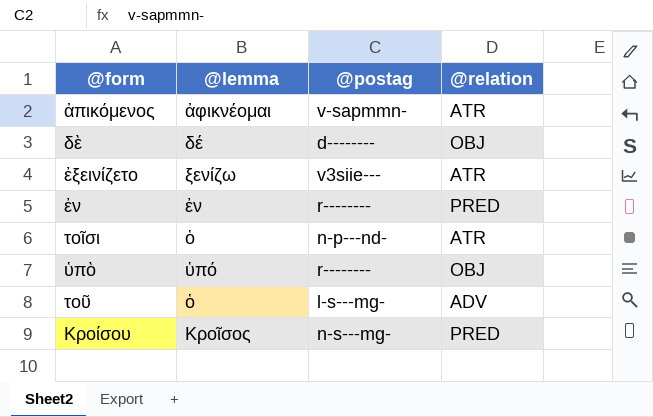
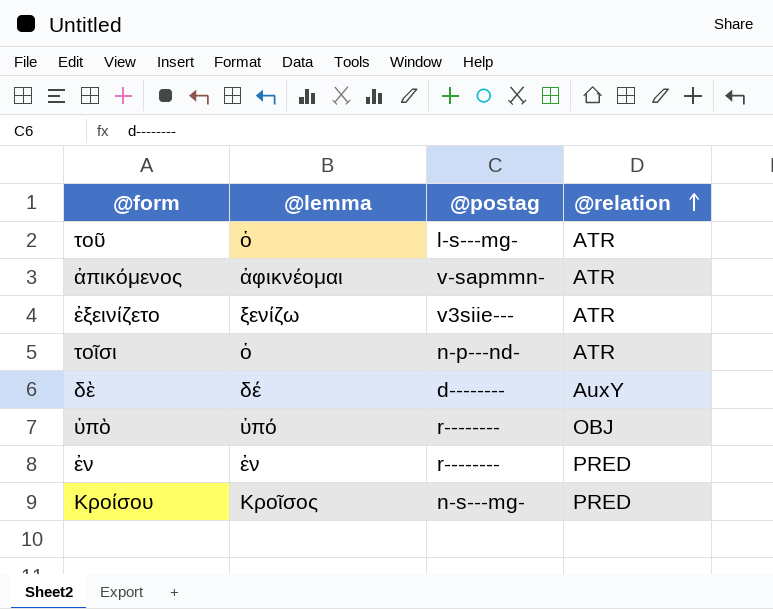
row order: none -> @relation ascending
τοῦ | @relation: ADV -> ATR
δὲ | @relation: OBJ -> AuxY

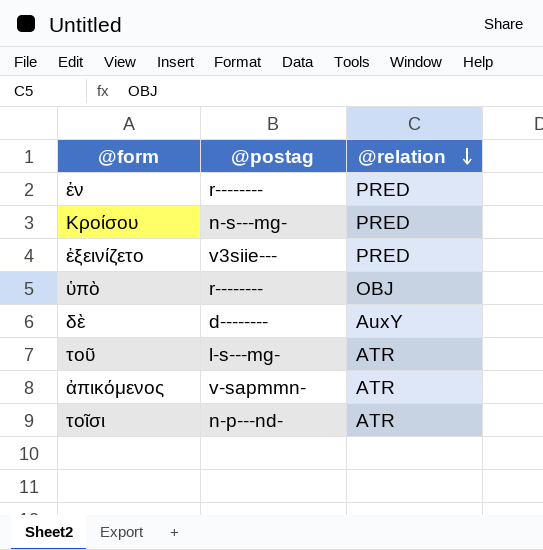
row order: @relation ascending -> @relation descending
column @lemma | position: 2 -> none
ἐξεινίζετο | @relation: ATR -> PRED

